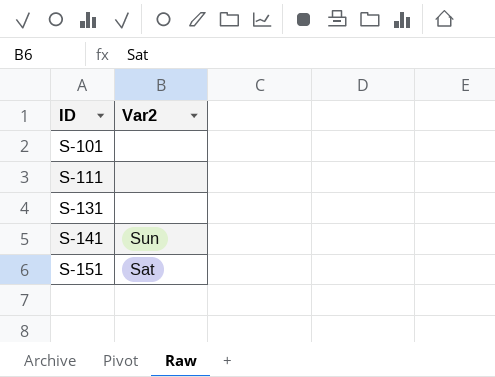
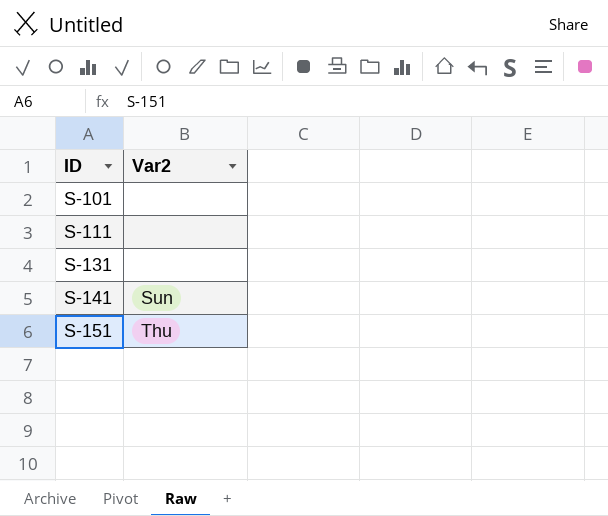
S-151 | Var2: Sat -> Thu

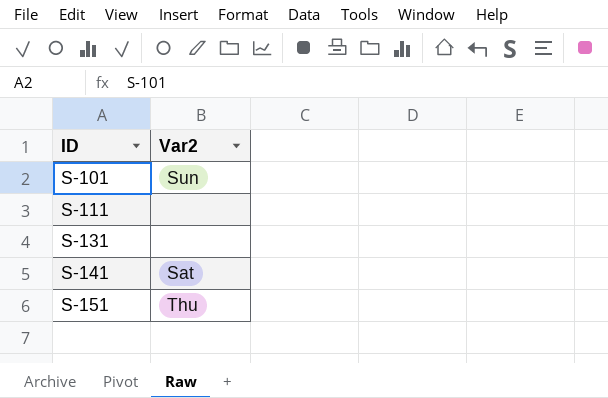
S-101 | Var2: none -> Sun
S-141 | Var2: Sun -> Sat

